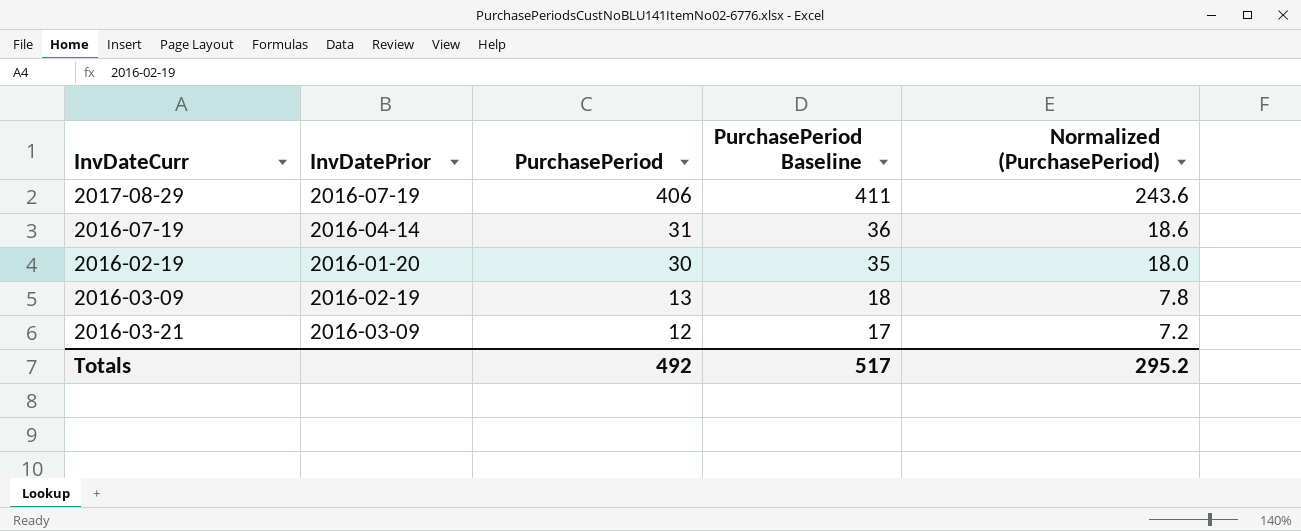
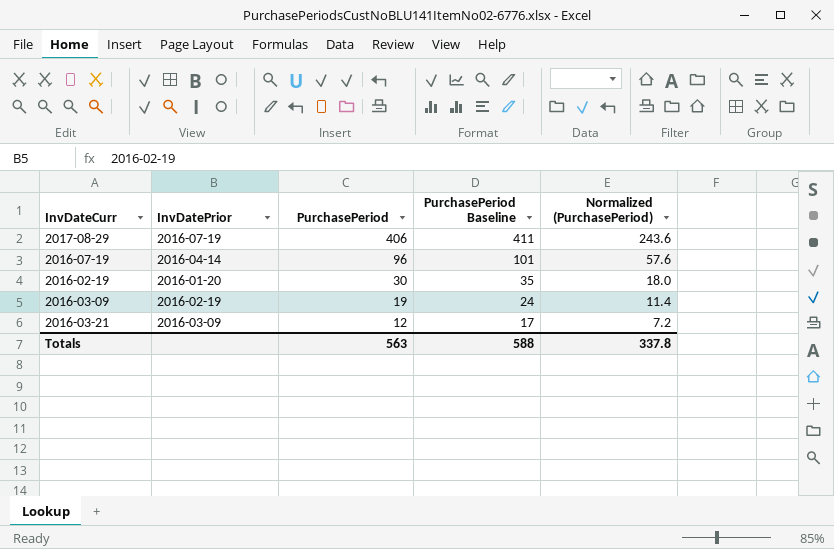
2016-07-19 | PurchasePeriod: 31 -> 96
2016-07-19 | PurchasePeriod Baseline: 36 -> 101
2016-07-19 | Normalized (PurchasePeriod): 18.6 -> 57.6
2016-03-09 | PurchasePeriod: 13 -> 19
2016-03-09 | PurchasePeriod Baseline: 18 -> 24
2016-03-09 | Normalized (PurchasePeriod): 7.8 -> 11.4
Totals | PurchasePeriod: 492 -> 563
Totals | PurchasePeriod Baseline: 517 -> 588
Totals | Normalized (PurchasePeriod): 295.2 -> 337.8

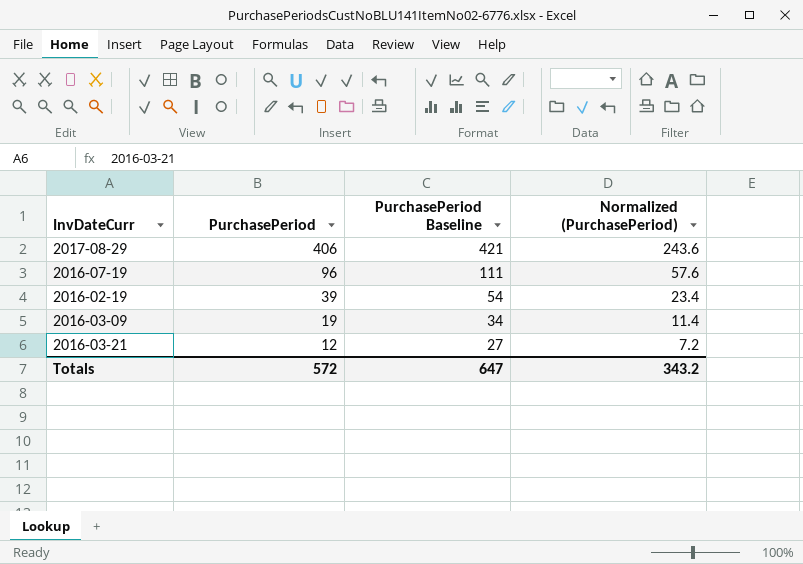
column InvDatePrior | position: 2 -> none
column PurchasePeriod Baseline | formula: [PurchasePeriod] + 5 -> [PurchasePeriod] + 15
2016-02-19 | PurchasePeriod: 30 -> 39
2016-02-19 | Normalized (PurchasePeriod): 18.0 -> 23.4
Totals | PurchasePeriod: 563 -> 572
Totals | PurchasePeriod Baseline: 588 -> 647
Totals | Normalized (PurchasePeriod): 337.8 -> 343.2

